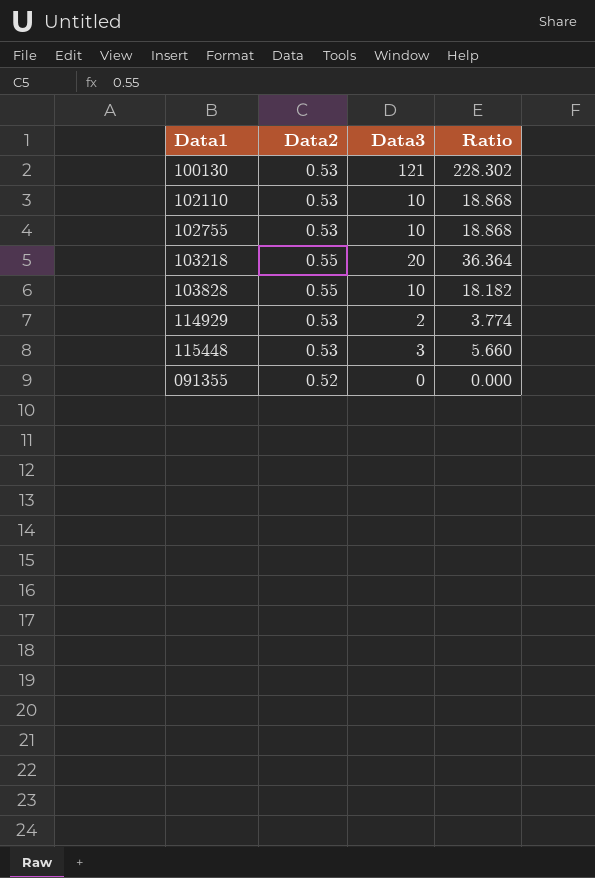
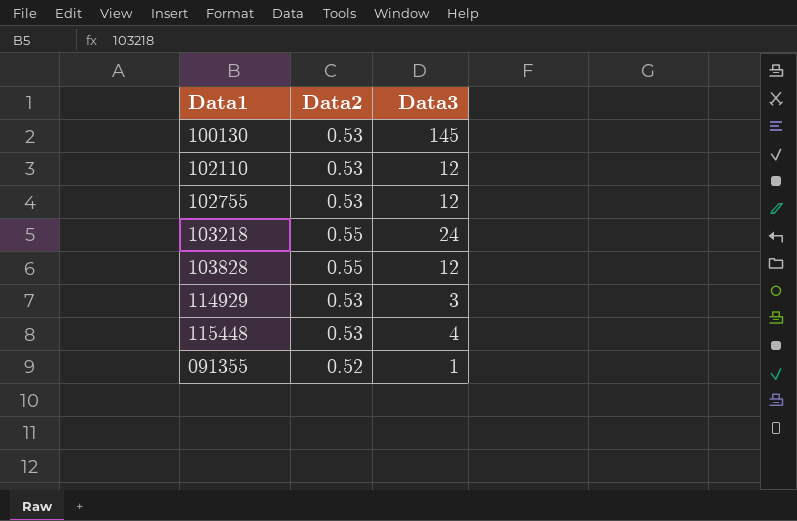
column Ratio | formula: [Data3] / [Data2] -> none
100130 | Data3: 121 -> 145
102110 | Data3: 10 -> 12
102755 | Data3: 10 -> 12
103218 | Data3: 20 -> 24
103828 | Data3: 10 -> 12
114929 | Data3: 2 -> 3
115448 | Data3: 3 -> 4
091355 | Data3: 0 -> 1

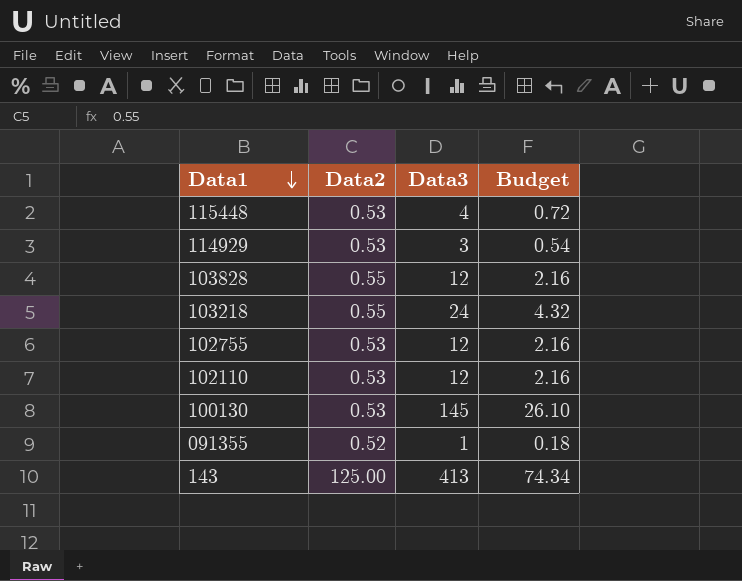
row order: none -> Data1 descending
column Budget | formula: none -> [Data3] * 0.18
row 143: none -> 125.00 | 413 | 74.34

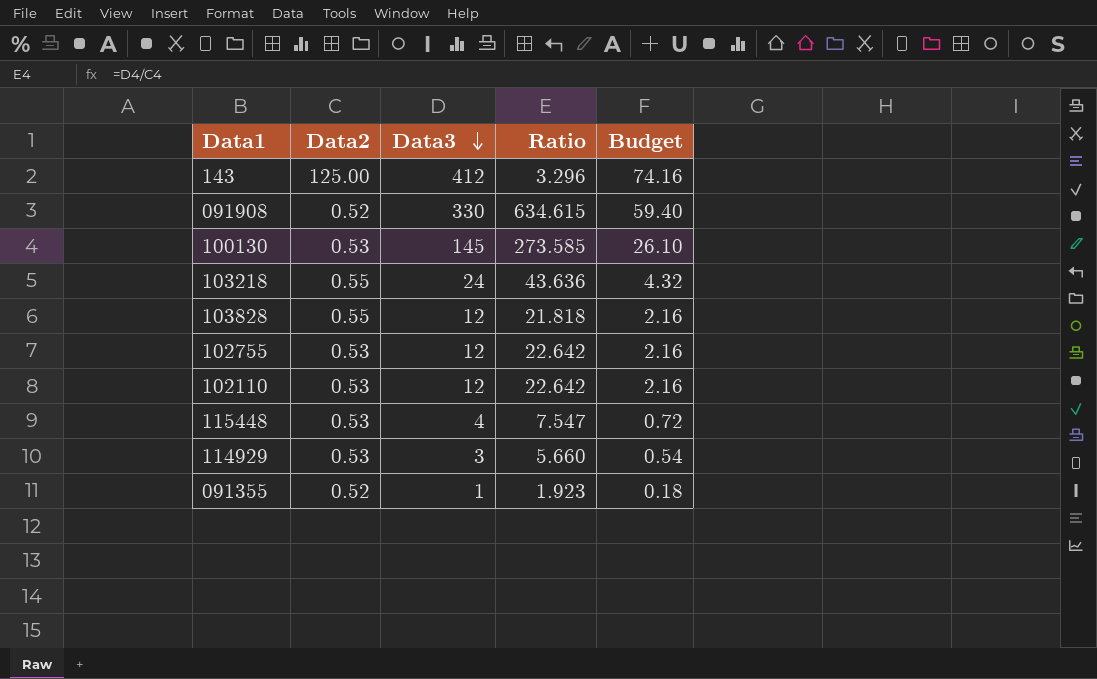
row order: Data1 descending -> Data3 descending
column Ratio | formula: none -> [Data3] / [Data2]
143 | Data3: 413 -> 412
143 | Budget: 74.34 -> 74.16
row 091908: none -> 0.52 | 330 | 634.615 | 59.40

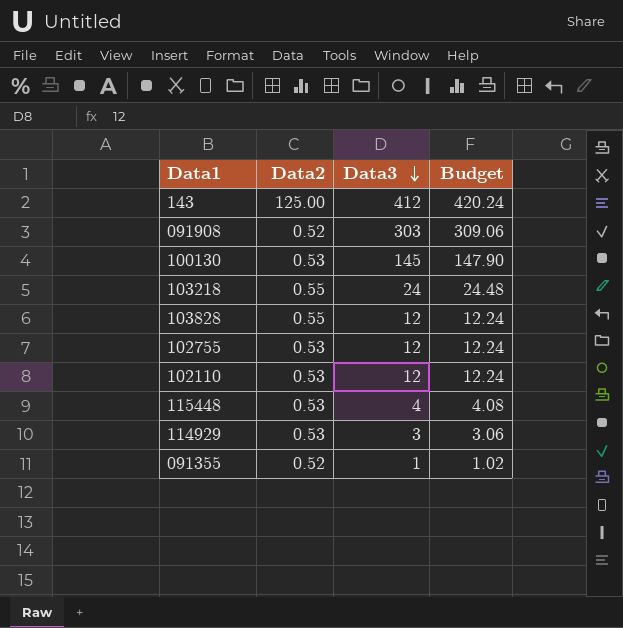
column Ratio | formula: [Data3] / [Data2] -> none
column Budget | formula: [Data3] * 0.18 -> [Data3] * 1.02
091908 | Data3: 330 -> 303

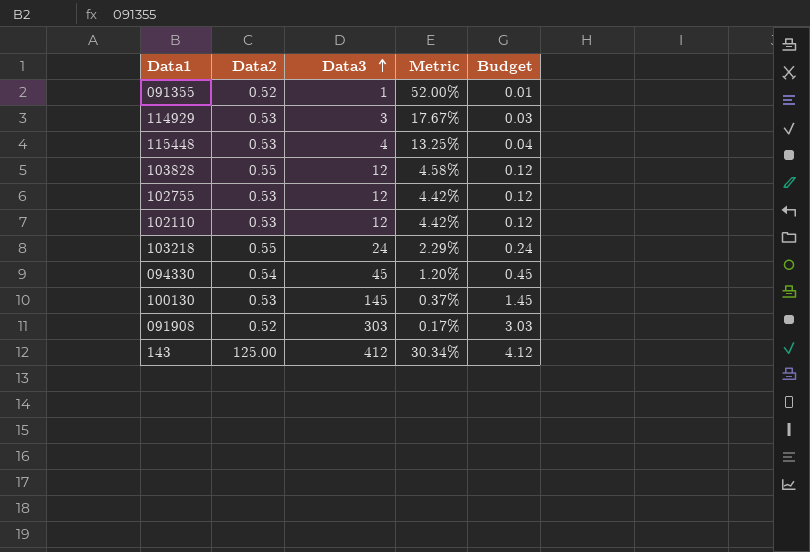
row order: Data3 descending -> Data3 ascending
column Metric | formula: none -> [Data2] / [Data3]
column Budget | formula: [Data3] * 1.02 -> [Data3] * 0.01
row 094330: none -> 0.54 | 45 | 1.20% | 0.45

